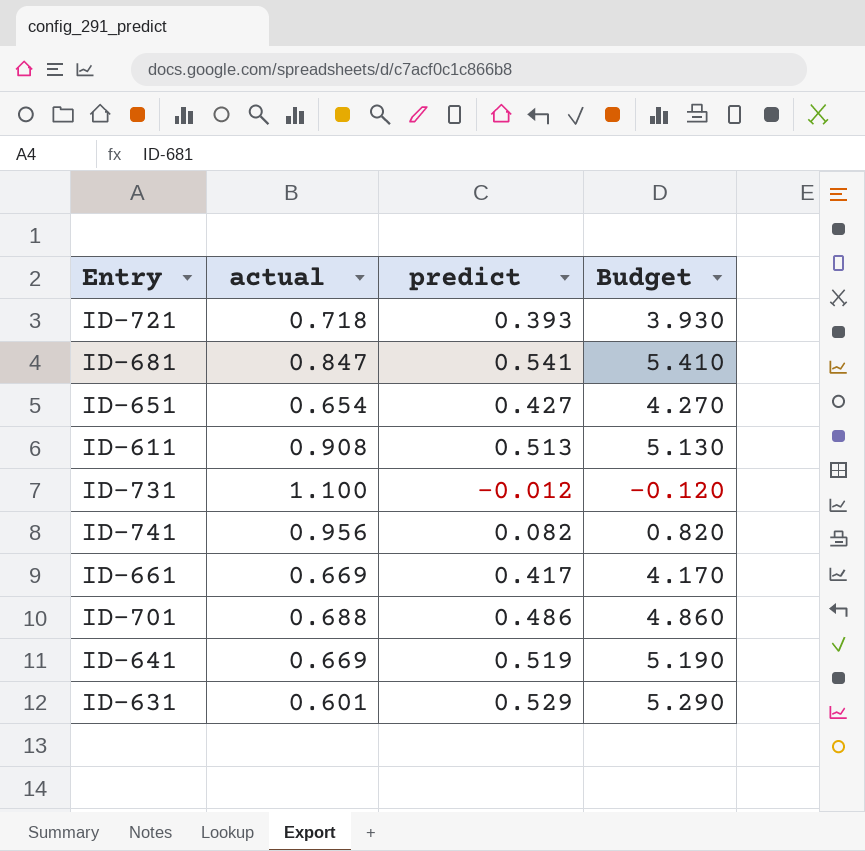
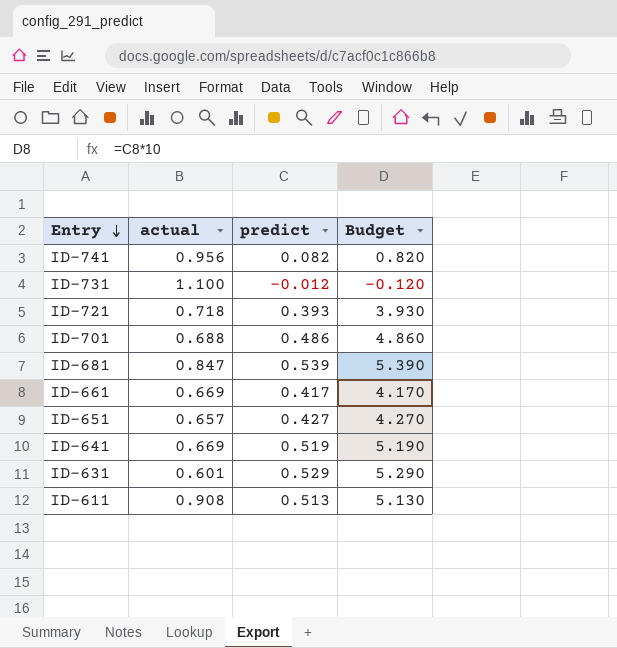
row order: none -> Entry descending
ID-681 | predict: 0.541 -> 0.539
ID-681 | Budget: 5.410 -> 5.390
ID-651 | actual: 0.654 -> 0.657

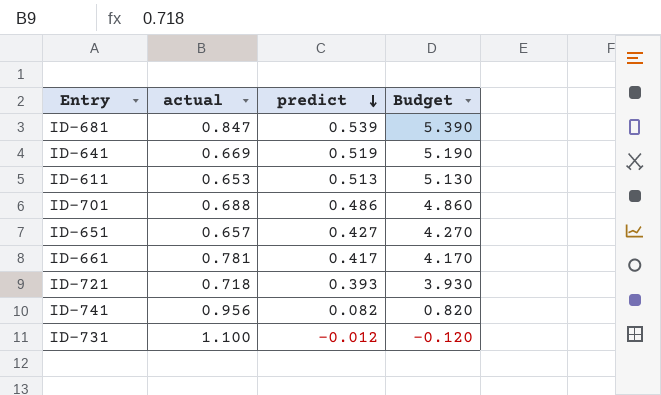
row order: Entry descending -> predict descending
row ID-631: 0.601 | 0.529 | 5.290 -> none
ID-611 | actual: 0.908 -> 0.653
ID-661 | actual: 0.669 -> 0.781

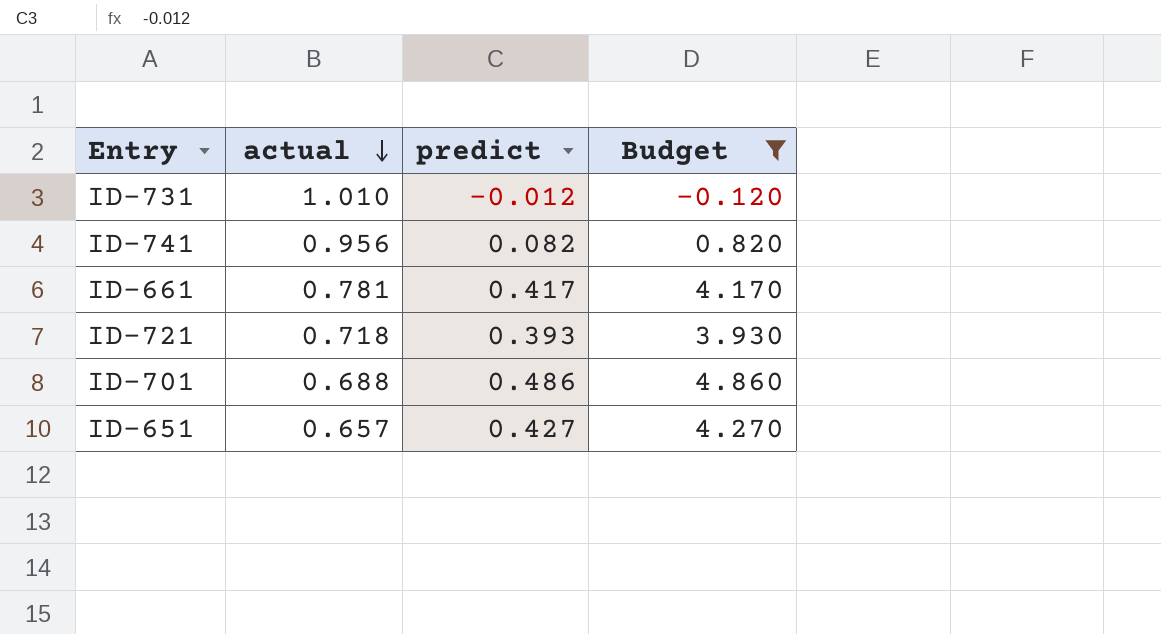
filter: none -> Budget <= 4.860
row order: predict descending -> actual descending
ID-731 | actual: 1.100 -> 1.010

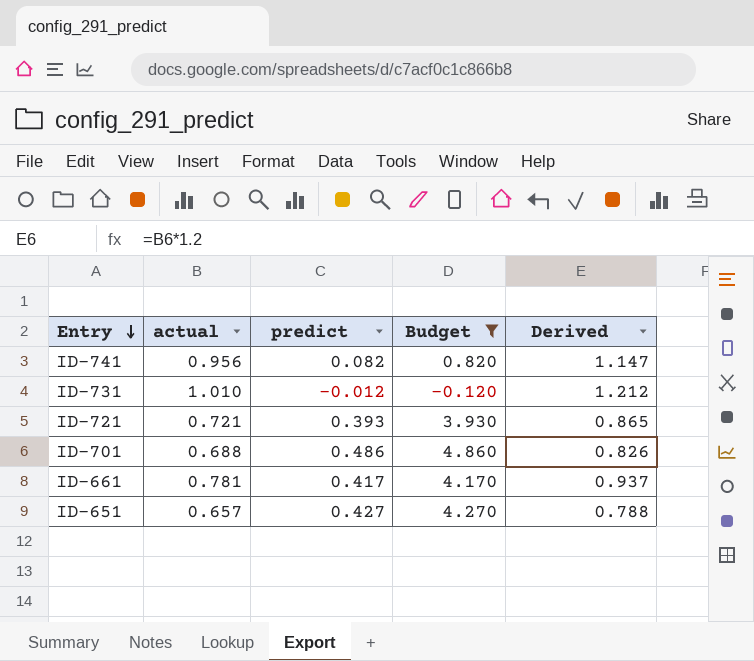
row order: actual descending -> Entry descending
column Derived | formula: none -> [actual] * 1.2
ID-721 | actual: 0.718 -> 0.721

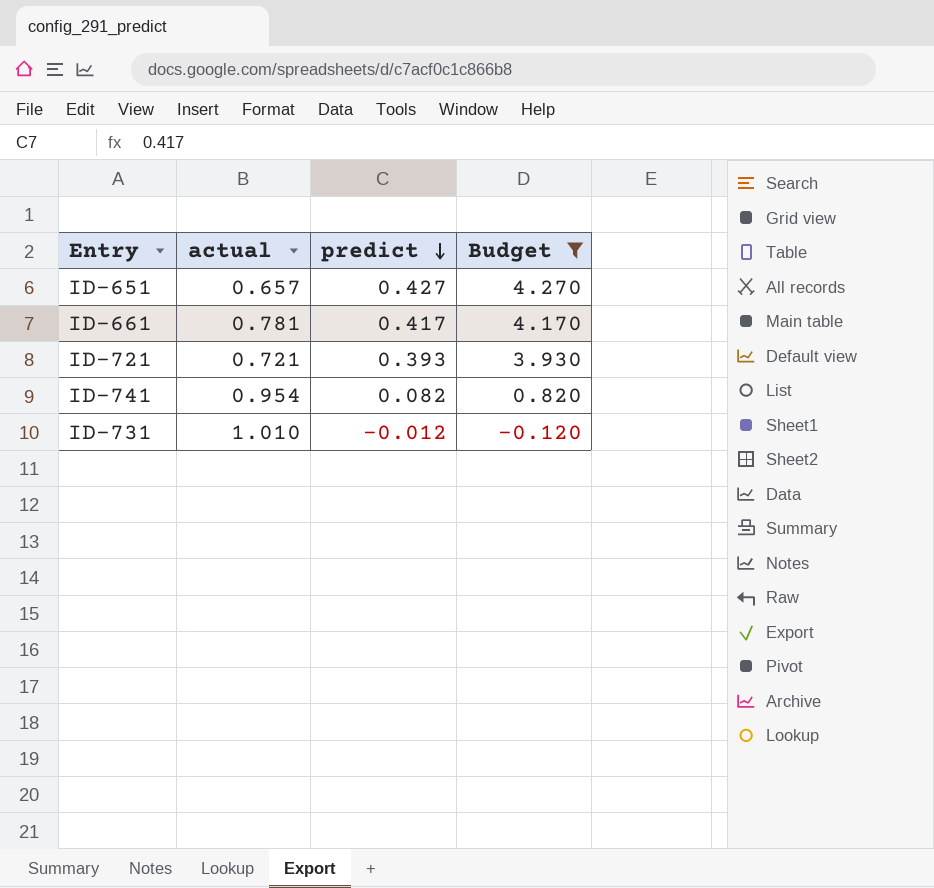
row order: Entry descending -> predict descending
column Derived | formula: [actual] * 1.2 -> none
row ID-701: 0.688 | 0.486 | 4.860 | 0.826 -> none
ID-741 | actual: 0.956 -> 0.954

